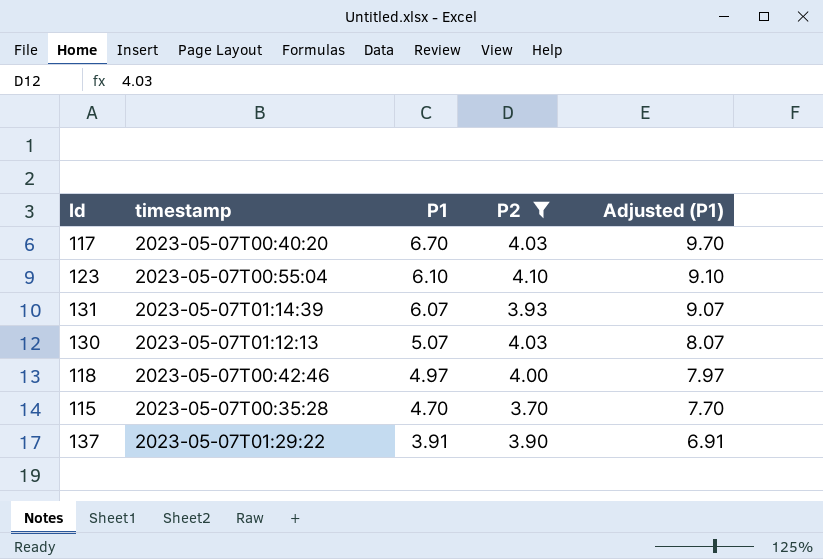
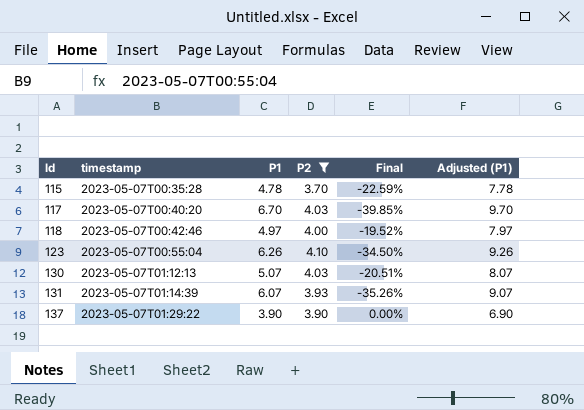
row order: P1 descending -> Id ascending
column Final | formula: none -> ([P2] - [P1]) / [P1]
115 | P1: 4.70 -> 4.78
115 | Adjusted (P1): 7.70 -> 7.78
123 | P1: 6.10 -> 6.26
123 | Adjusted (P1): 9.10 -> 9.26
137 | P1: 3.91 -> 3.90
137 | Adjusted (P1): 6.91 -> 6.90

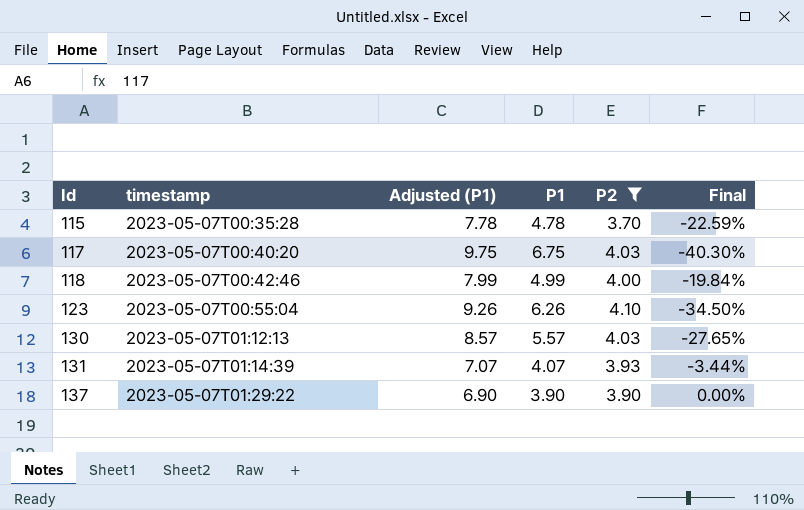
column Adjusted (P1) | position: 6 -> 3
117 | Adjusted (P1): 9.70 -> 9.75
117 | P1: 6.70 -> 6.75
117 | Final: -39.85% -> -40.30%
118 | Adjusted (P1): 7.97 -> 7.99
118 | P1: 4.97 -> 4.99
118 | Final: -19.52% -> -19.84%
130 | Adjusted (P1): 8.07 -> 8.57
130 | P1: 5.07 -> 5.57
130 | Final: -20.51% -> -27.65%
131 | Adjusted (P1): 9.07 -> 7.07
131 | P1: 6.07 -> 4.07
131 | Final: -35.26% -> -3.44%

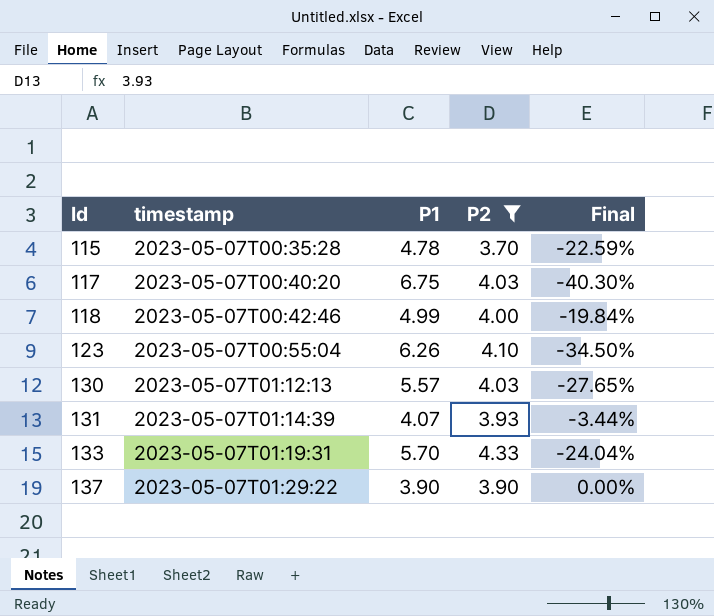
column Adjusted (P1) | formula: [P1] + 3 -> none
row 133: none -> 2023-05-07T01:19:31 | 5.70 | 4.33 | -24.04%

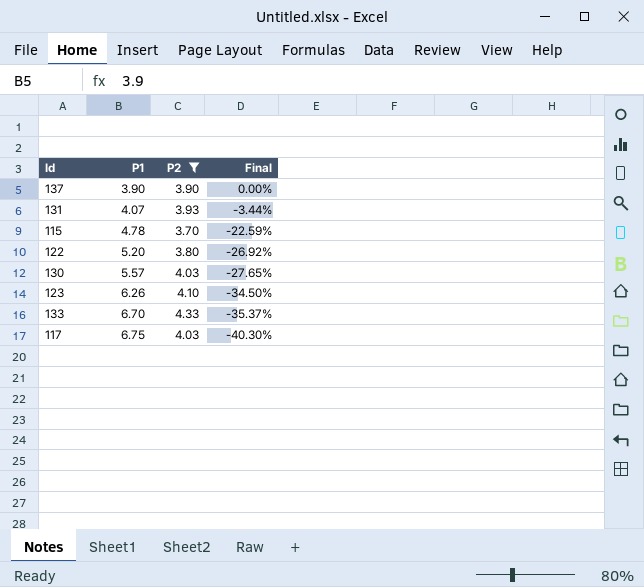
row order: Id ascending -> P1 ascending
column timestamp | position: 2 -> none
row 118: 2023-05-07T00:42:46 | 4.99 | 4.00 | -19.84% -> none
row 122: none -> 5.20 | 3.80 | -26.92%
133 | P1: 5.70 -> 6.70
133 | Final: -24.04% -> -35.37%

